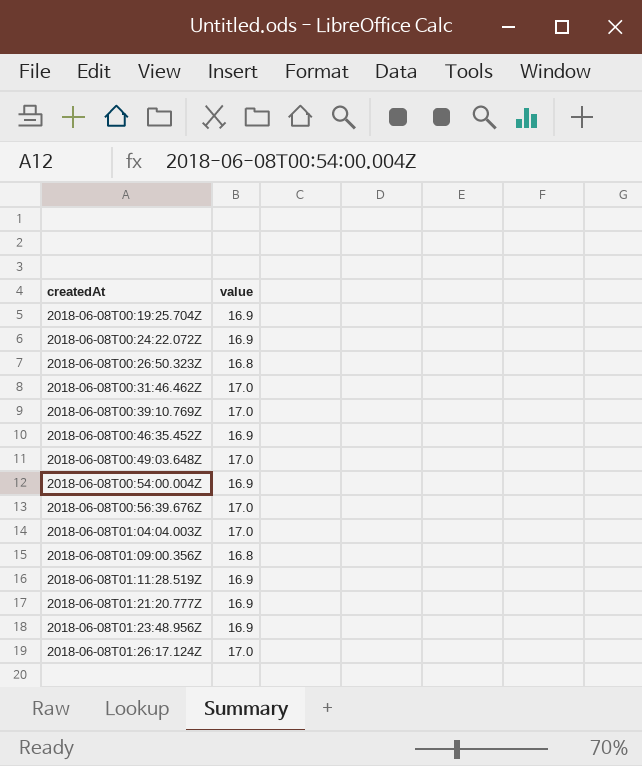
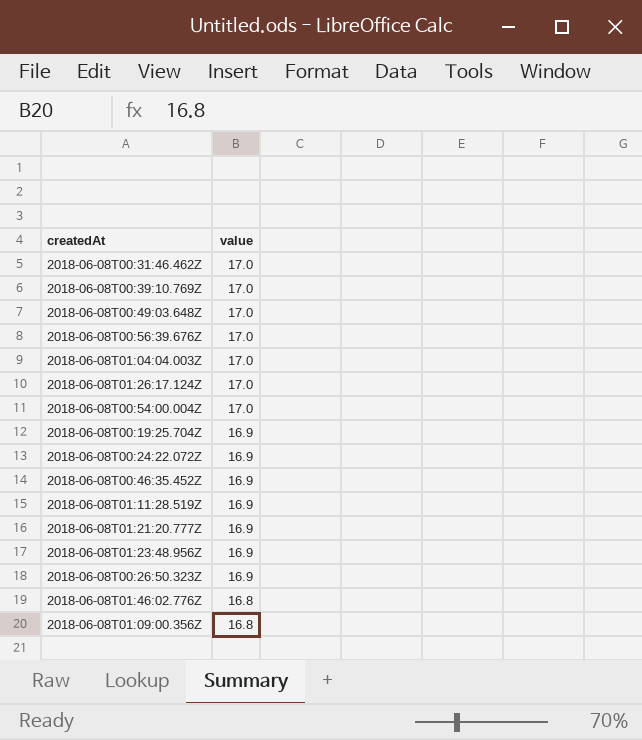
row order: createdAt ascending -> value descending
2018-06-08T00:54:00.004Z | value: 16.9 -> 17.0
2018-06-08T00:26:50.323Z | value: 16.8 -> 16.9
row 2018-06-08T01:46:02.776Z: none -> 16.8

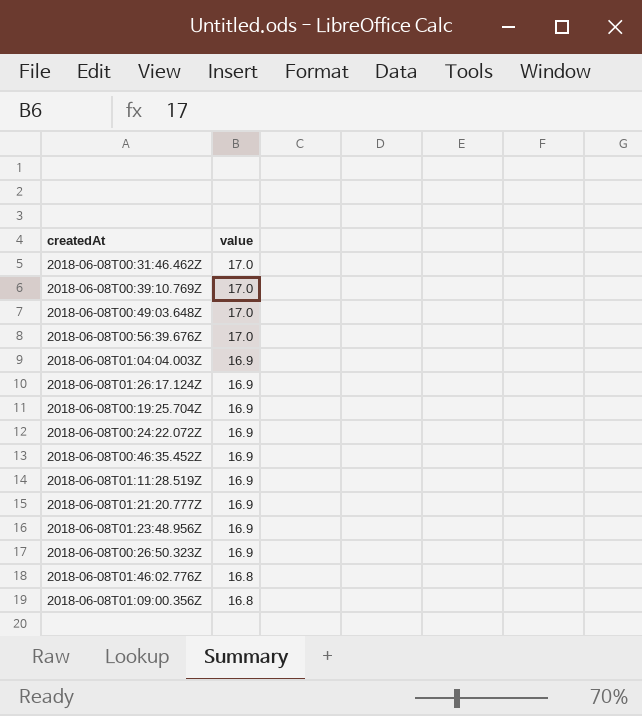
row 2018-06-08T00:54:00.004Z: 17.0 -> none
2018-06-08T01:04:04.003Z | value: 17.0 -> 16.9
2018-06-08T01:26:17.124Z | value: 17.0 -> 16.9

